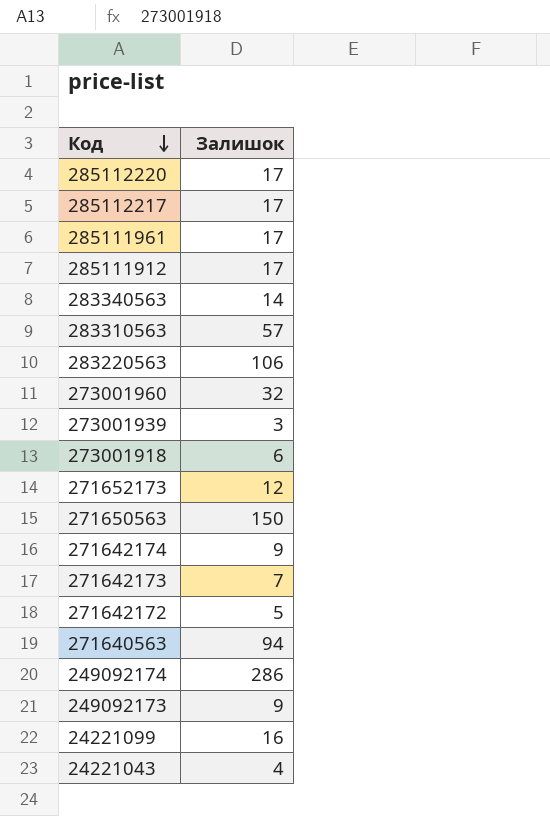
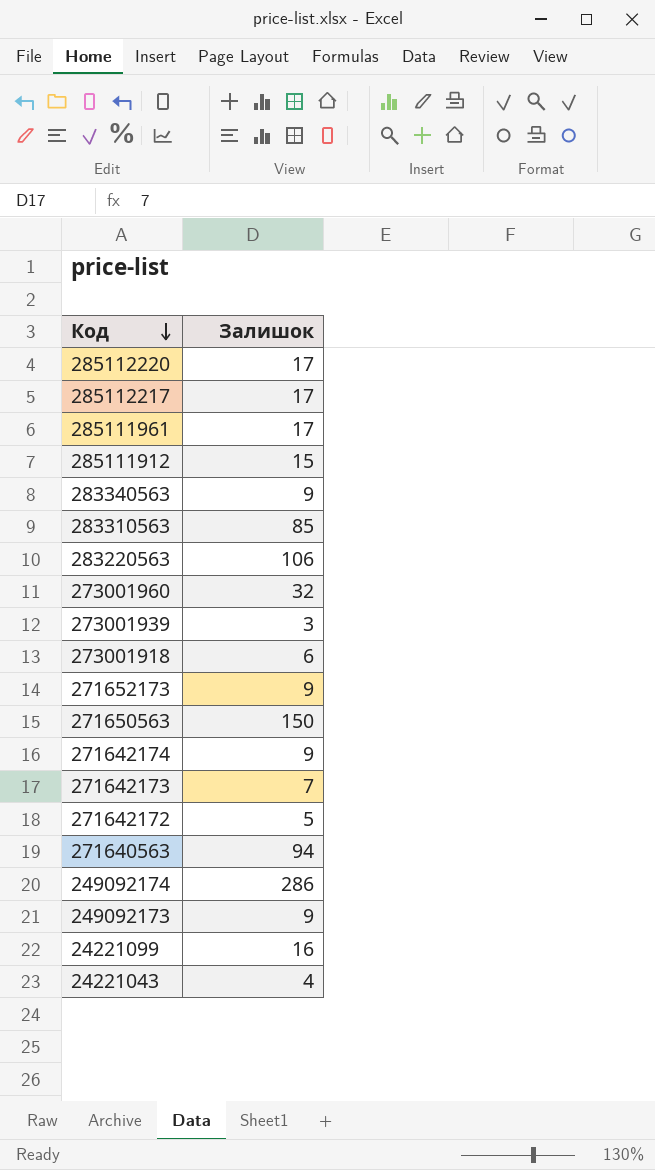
285111912 | Залишок: 17 -> 15
283340563 | Залишок: 14 -> 9
283310563 | Залишок: 57 -> 85
271652173 | Залишок: 12 -> 9

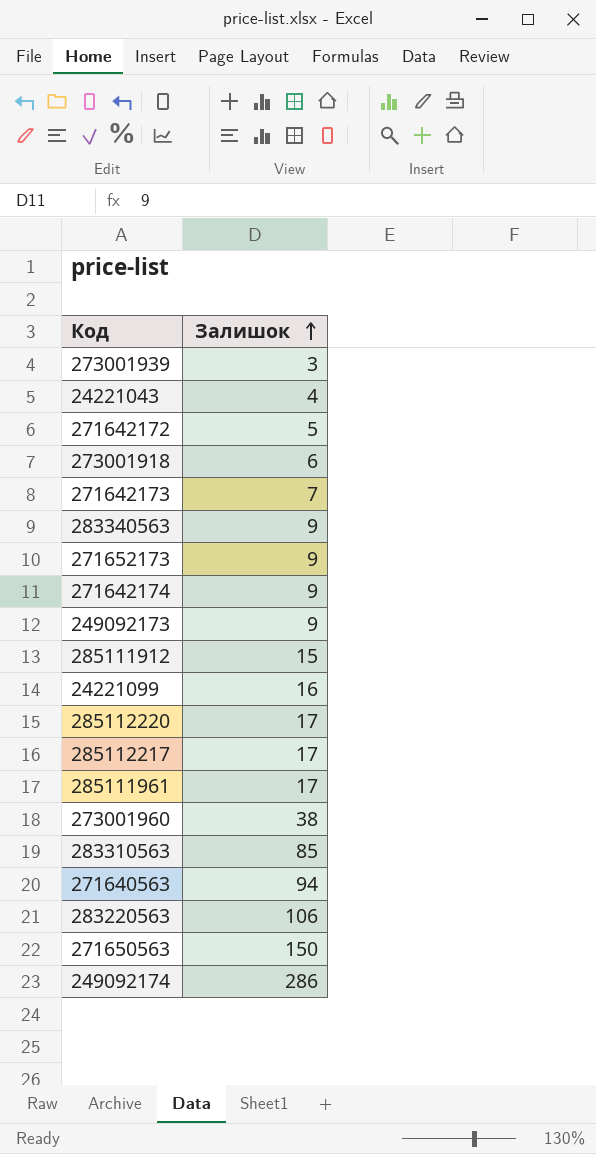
row order: Код descending -> Залишок ascending
273001960 | Залишок: 32 -> 38

